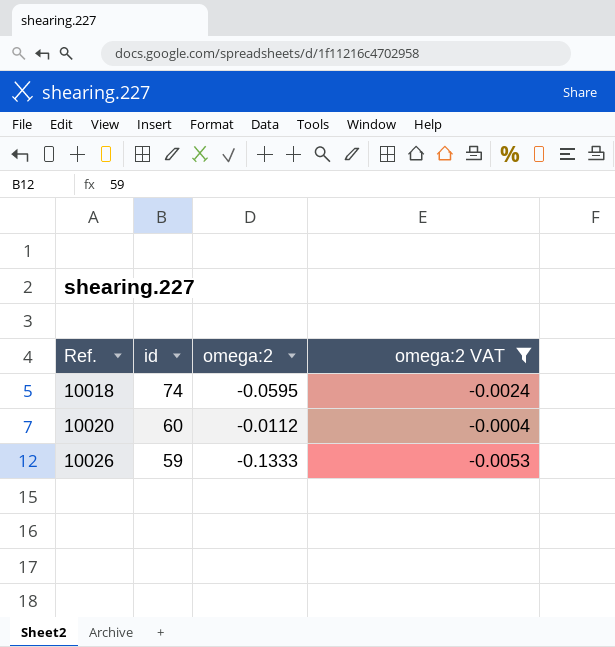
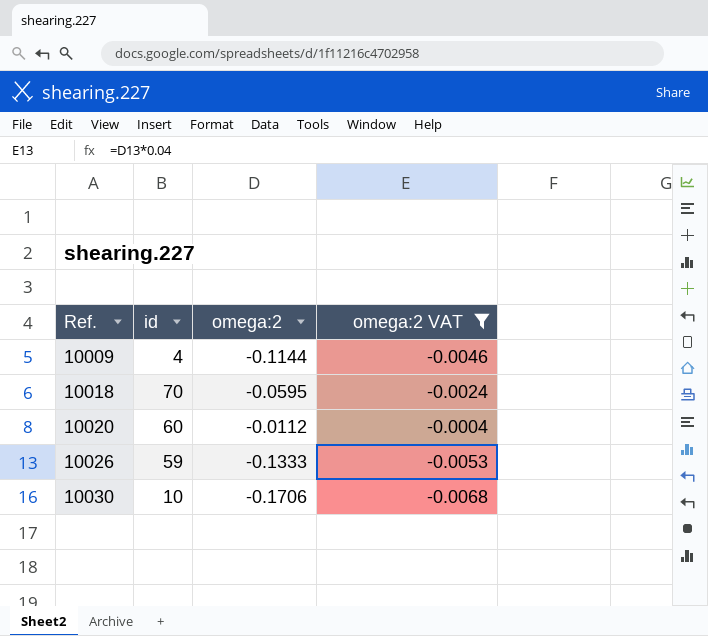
row 10009: none -> 4 | -0.1144 | -0.0046
10018 | id: 74 -> 70
row 10030: none -> 10 | -0.1706 | -0.0068

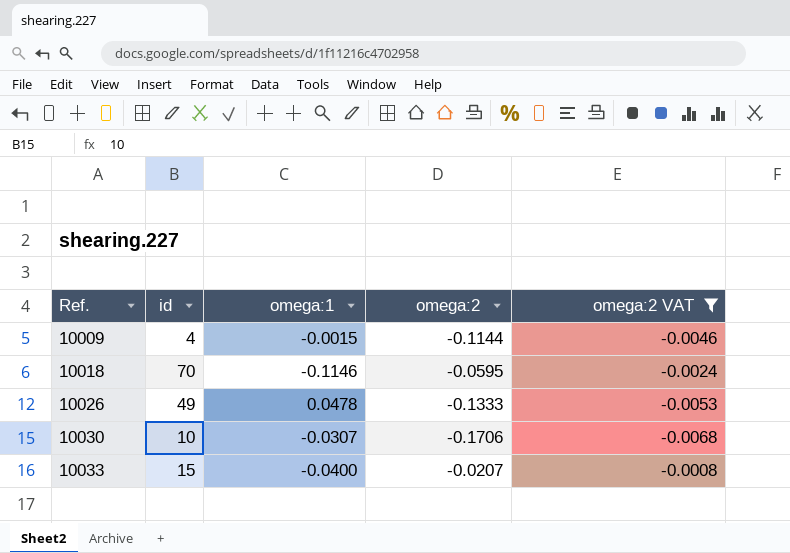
column omega:1 | position: none -> 3
row 10020: 60 | -0.0112 | -0.0004 -> none
10026 | id: 59 -> 49
row 10033: none -> 15 | -0.0400 | -0.0207 | -0.0008

